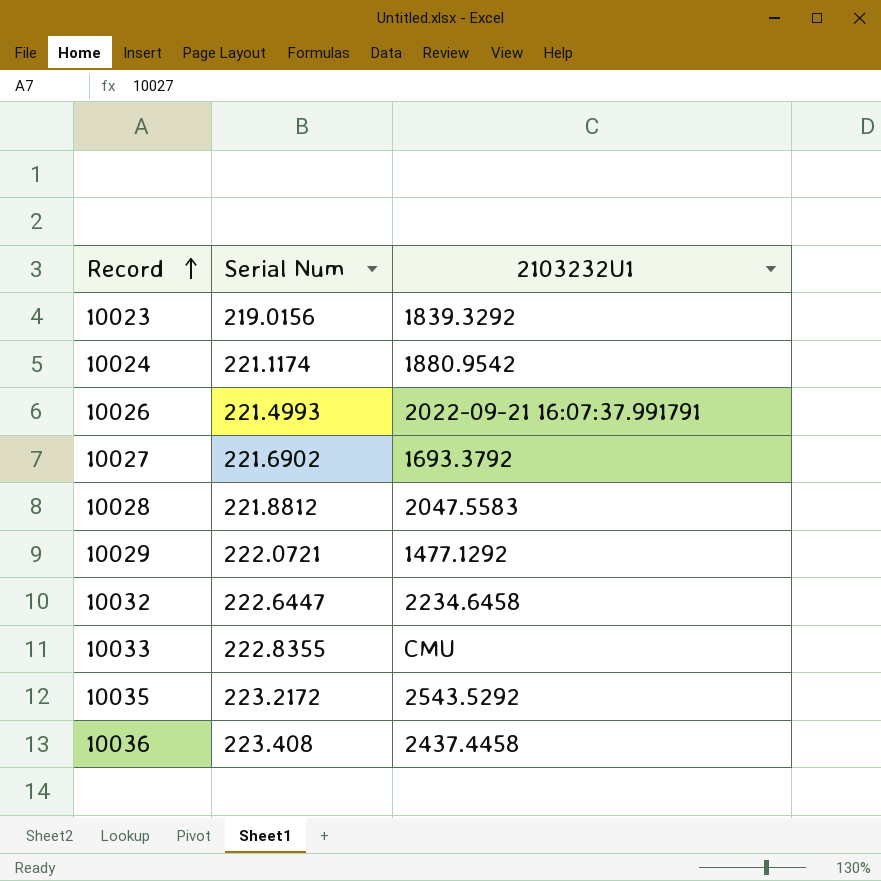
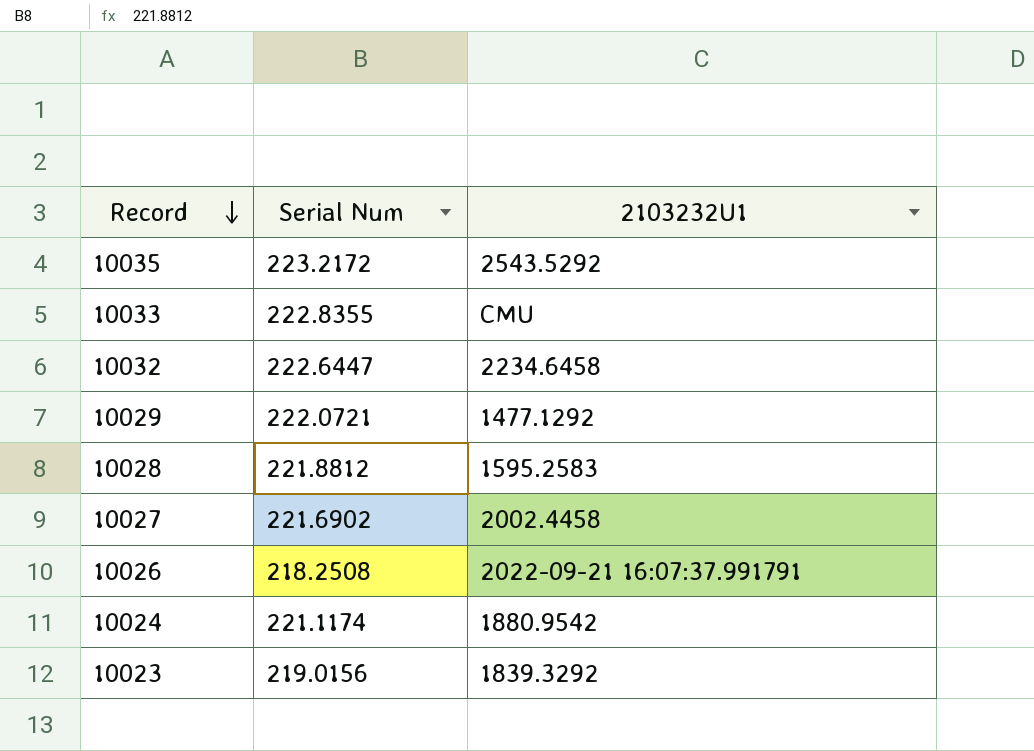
row order: Record ascending -> Record descending
row 10036: 223.408 | 2437.4458 -> none
10028 | 2103232U1: 2047.5583 -> 1595.2583
10027 | 2103232U1: 1693.3792 -> 2002.4458
10026 | Serial Num: 221.4993 -> 218.2508

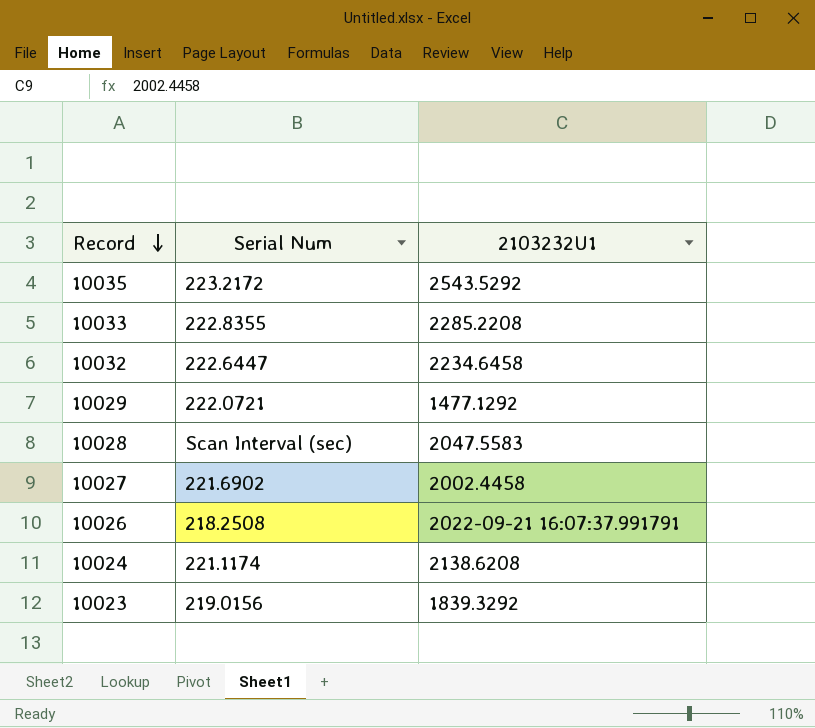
10033 | 2103232U1: CMU -> 2285.2208
10028 | Serial Num: 221.8812 -> Scan Interval (sec)
10028 | 2103232U1: 1595.2583 -> 2047.5583
10024 | 2103232U1: 1880.9542 -> 2138.6208

